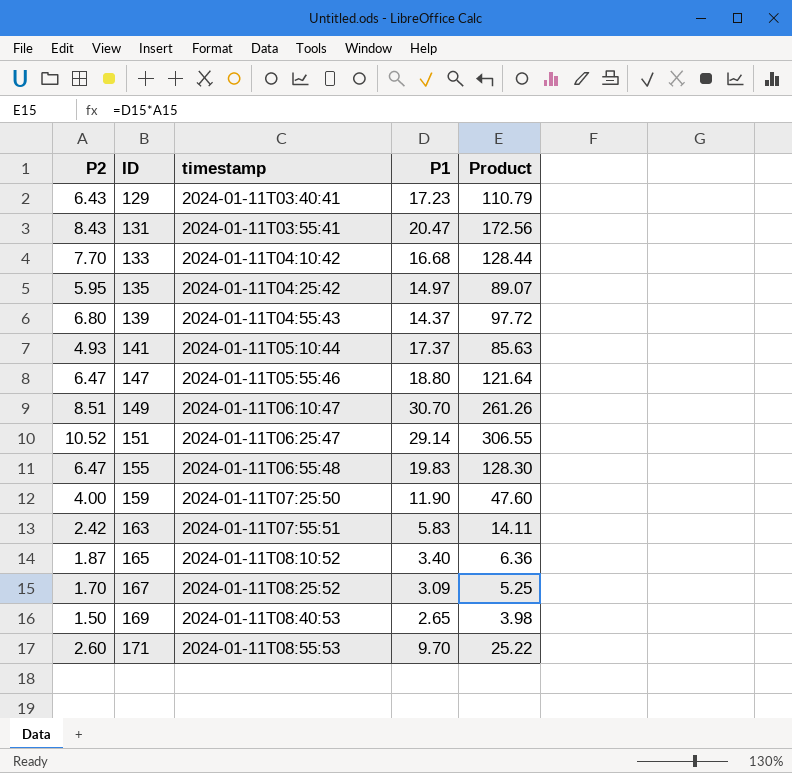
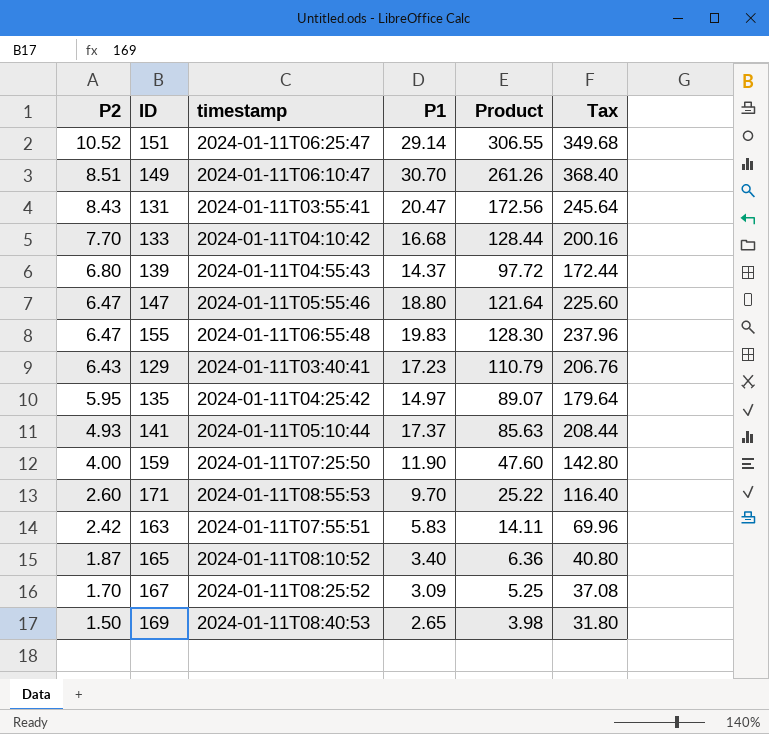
row order: ID ascending -> P2 descending
column Tax | formula: none -> [P1] * 12

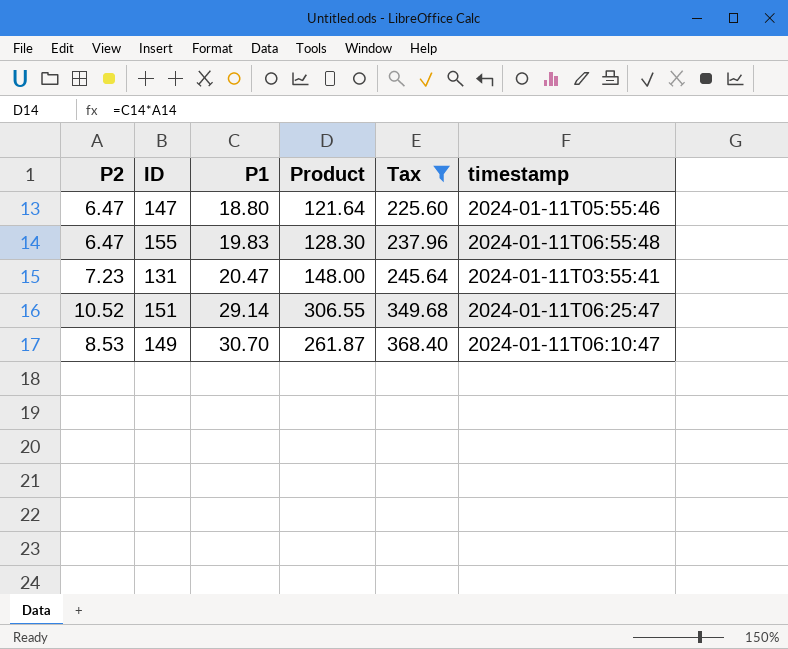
filter: none -> Tax >= 225.60
row order: P2 descending -> P1 ascending
column timestamp | position: 3 -> 6
131 | P2: 8.43 -> 7.23
131 | Product: 172.56 -> 148.00
149 | P2: 8.51 -> 8.53
149 | Product: 261.26 -> 261.87

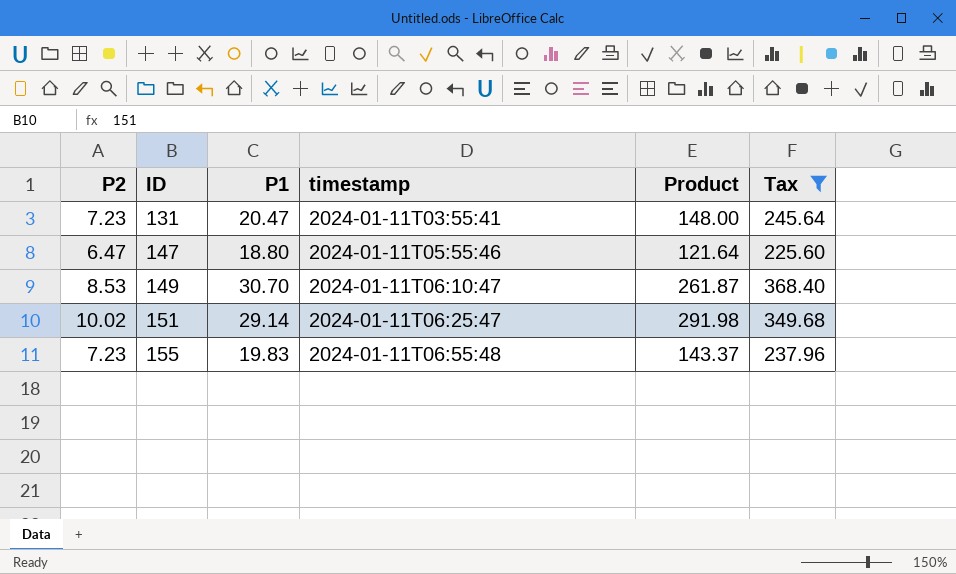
row order: P1 ascending -> ID ascending
column timestamp | position: 6 -> 4
151 | P2: 10.52 -> 10.02
151 | Product: 306.55 -> 291.98
155 | P2: 6.47 -> 7.23
155 | Product: 128.30 -> 143.37

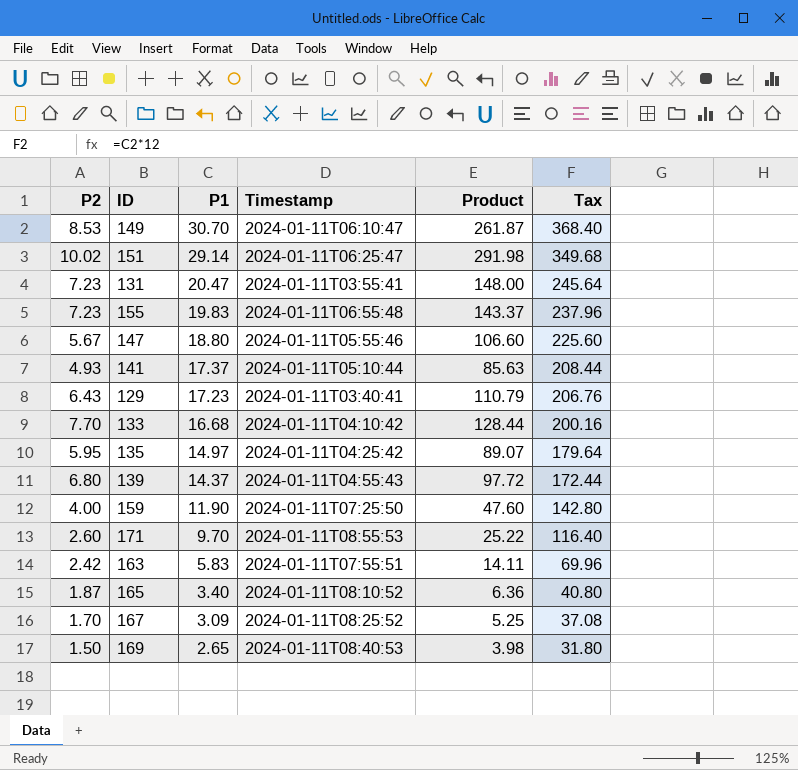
filter: Tax >= 225.60 -> none
row order: ID ascending -> P1 descending
column name: timestamp -> Timestamp
147 | P2: 6.47 -> 5.67
147 | Product: 121.64 -> 106.60

